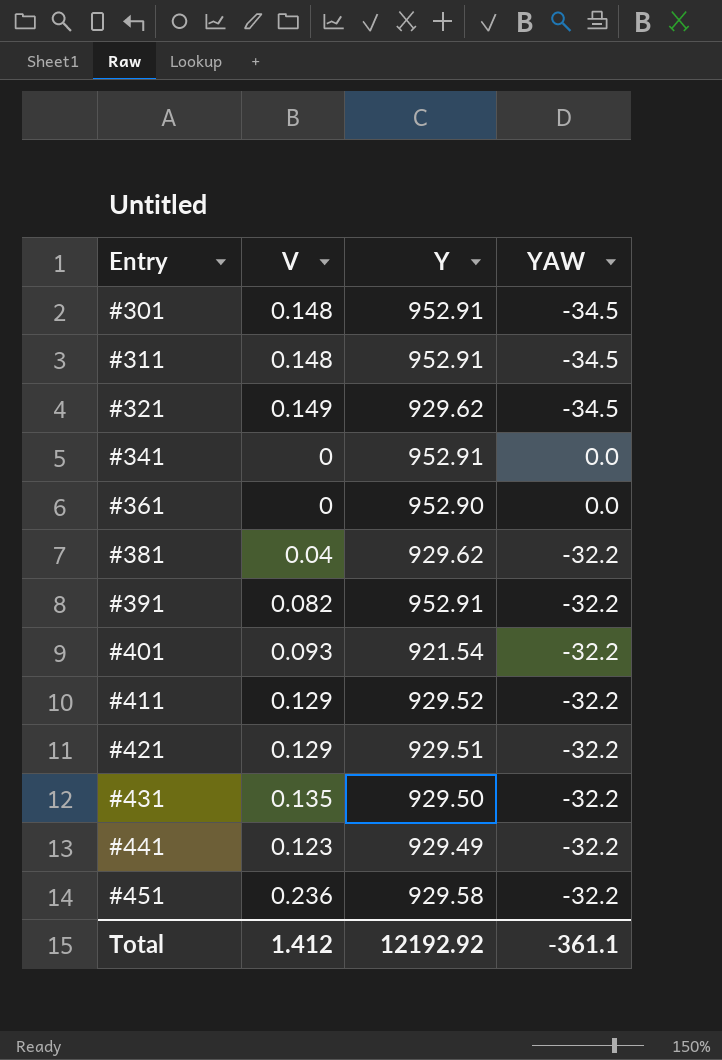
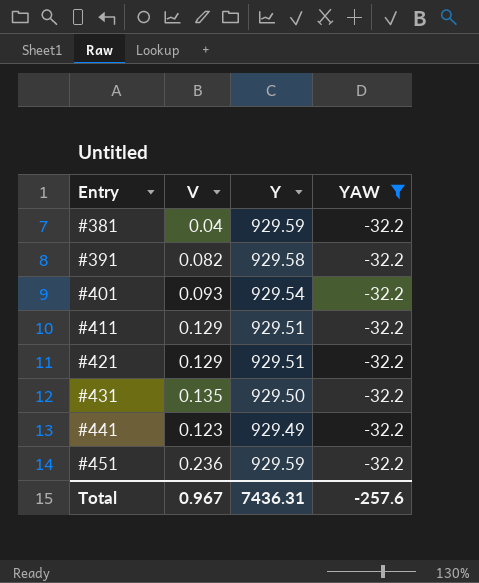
filter: none -> YAW = -32.2
#381 | Y: 929.62 -> 929.59
#391 | Y: 952.91 -> 929.58
#401 | Y: 921.54 -> 929.54
#411 | Y: 929.52 -> 929.51
#451 | Y: 929.58 -> 929.59
Total | V: 1.412 -> 0.967
Total | Y: 12192.92 -> 7436.31
Total | YAW: -361.1 -> -257.6

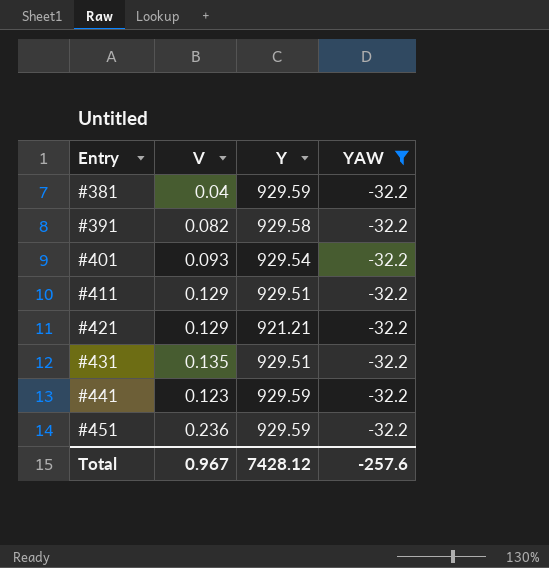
#421 | Y: 929.51 -> 921.21
#431 | Y: 929.50 -> 929.51
#441 | Y: 929.49 -> 929.59
Total | Y: 7436.31 -> 7428.12

